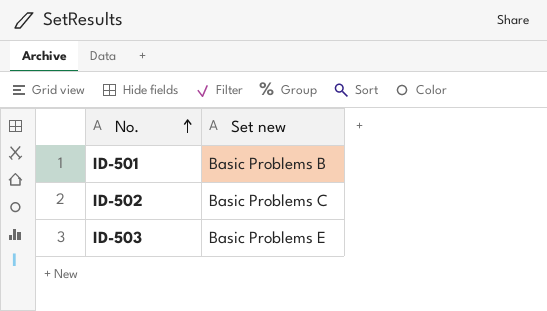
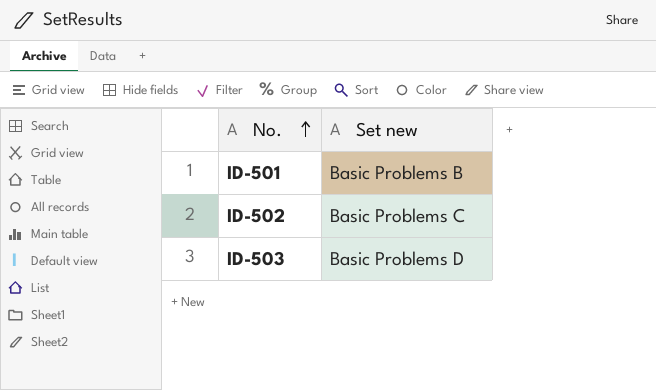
ID-503 | Set new: Basic Problems E -> Basic Problems D

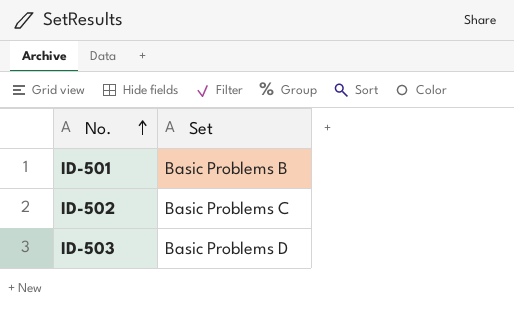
column name: Set new -> Set

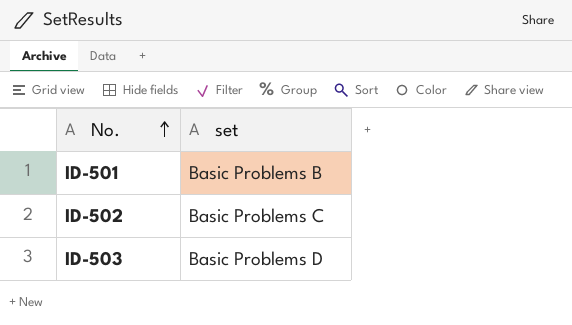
column name: Set -> set

